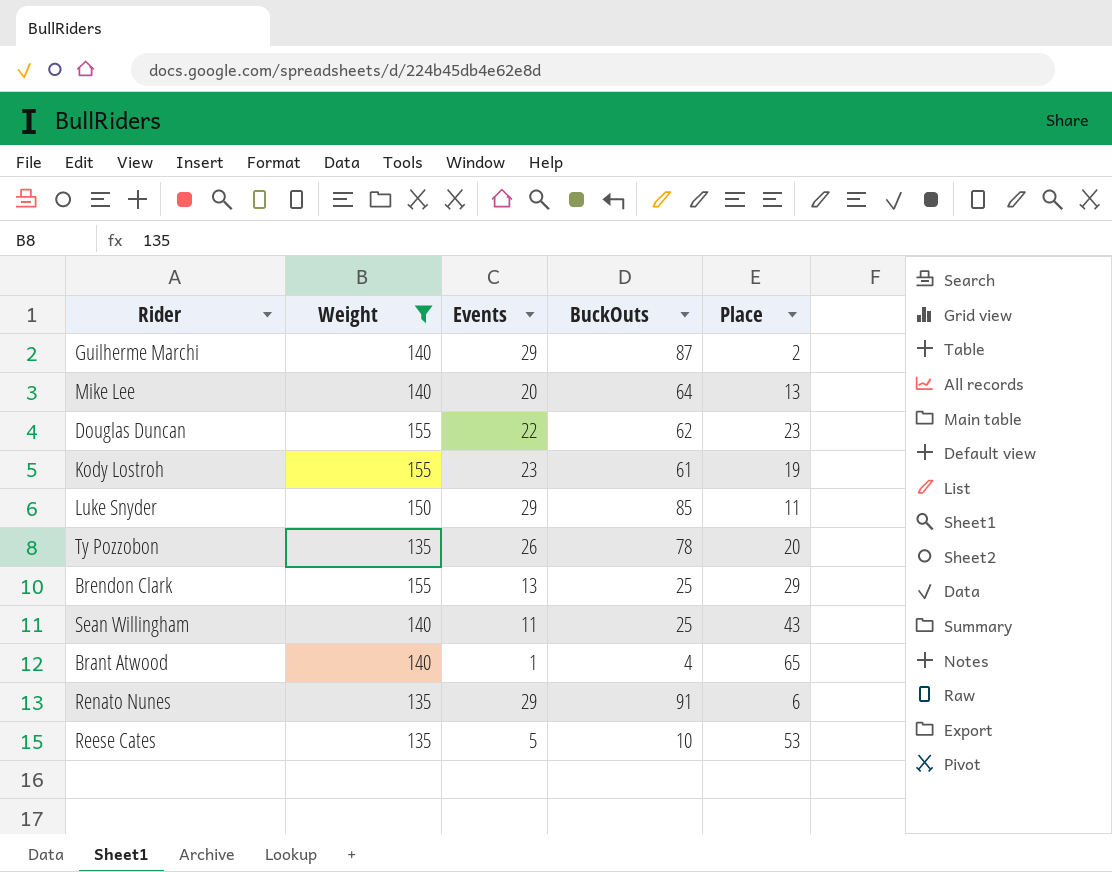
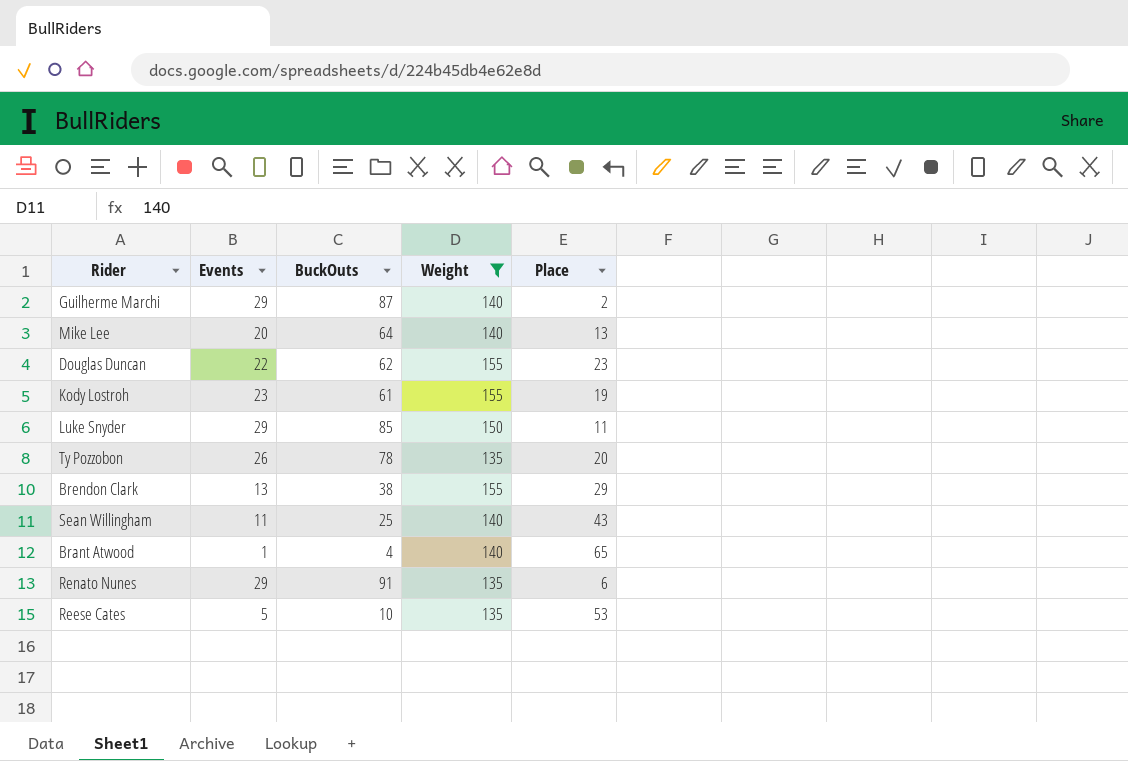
column Weight | position: 2 -> 4
Brendon Clark | BuckOuts: 25 -> 38

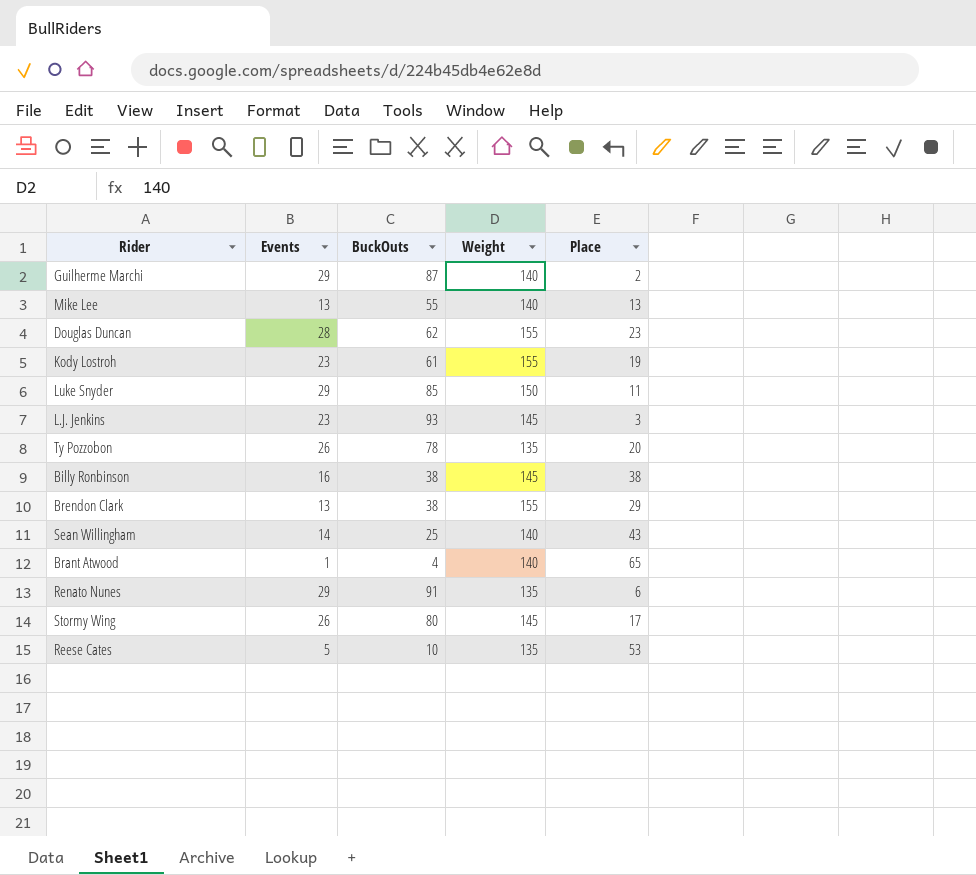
filter: Weight != 145 -> none
Mike Lee | Events: 20 -> 13
Mike Lee | BuckOuts: 64 -> 55
Douglas Duncan | Events: 22 -> 28
Sean Willingham | Events: 11 -> 14

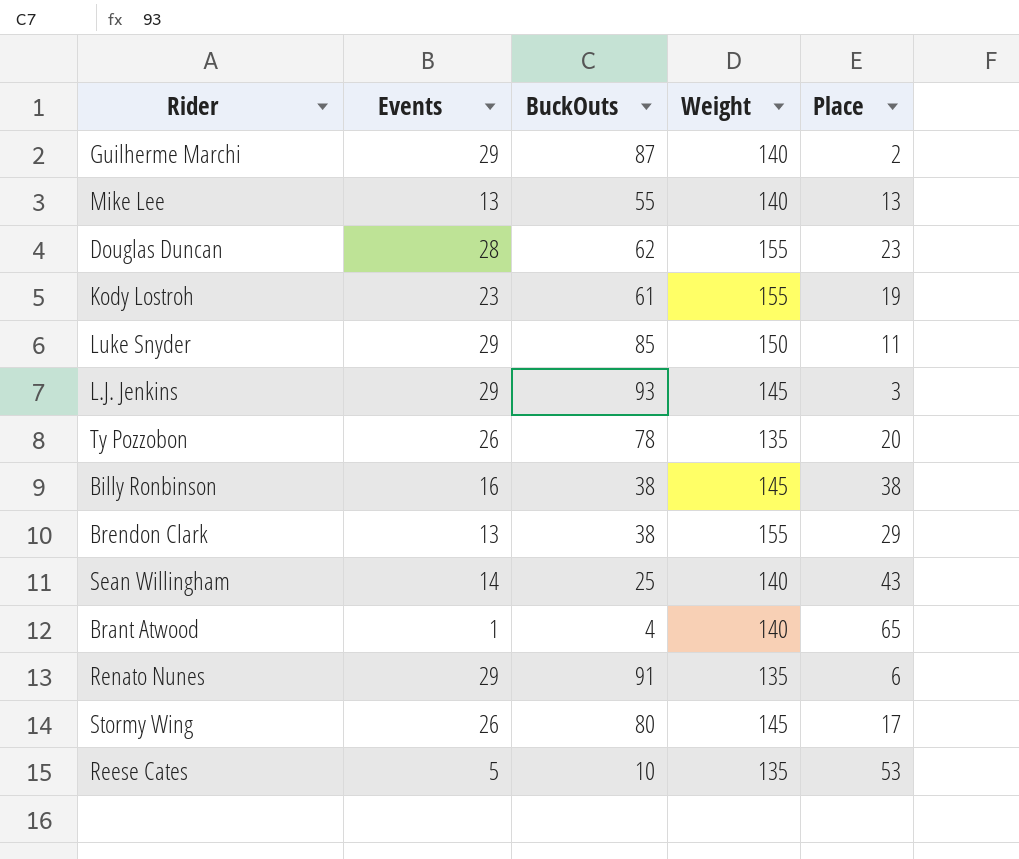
L.J. Jenkins | Events: 23 -> 29

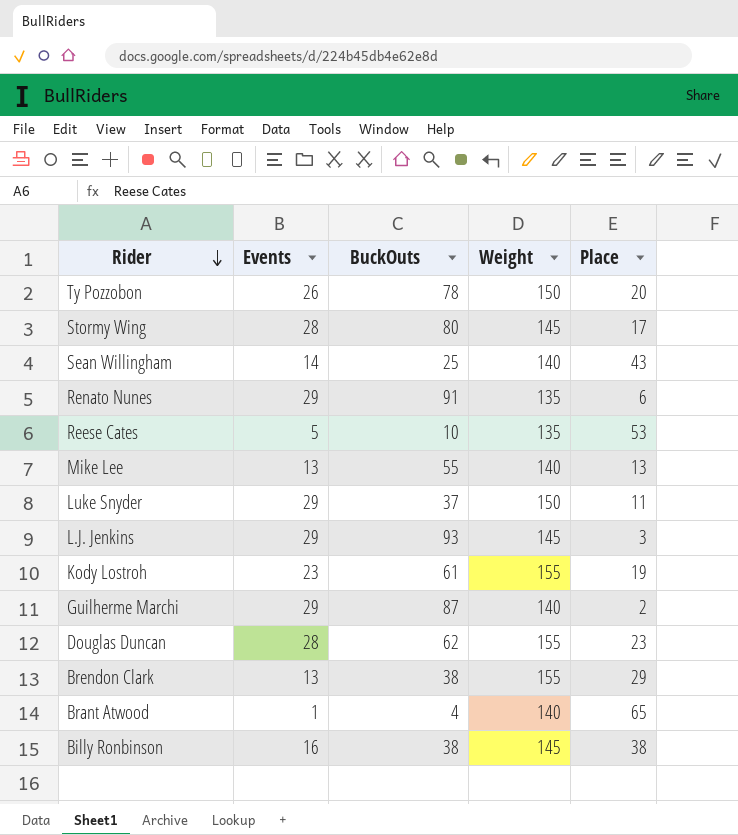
row order: none -> Rider descending
Ty Pozzobon | Weight: 135 -> 150
Stormy Wing | Events: 26 -> 28
Luke Snyder | BuckOuts: 85 -> 37

